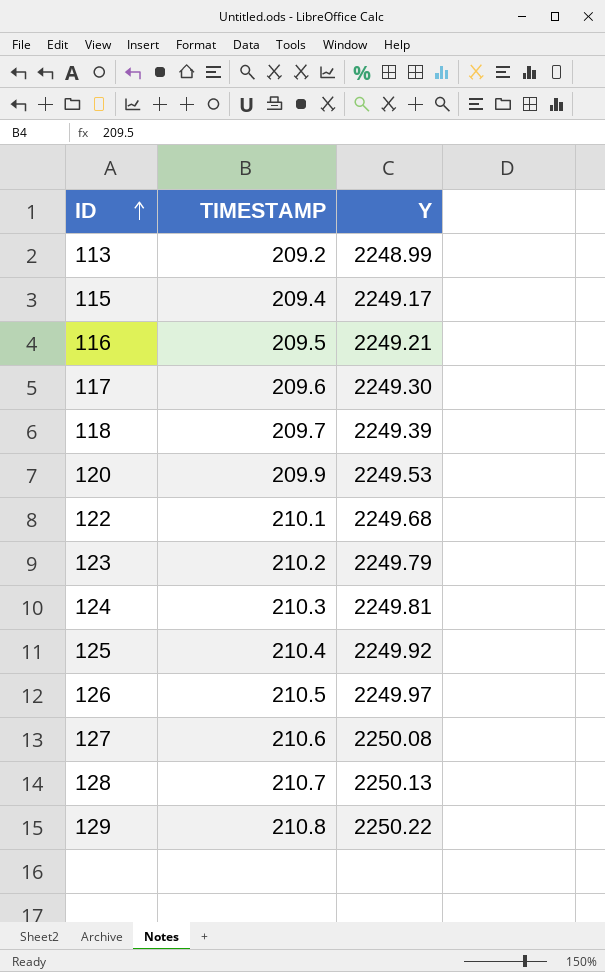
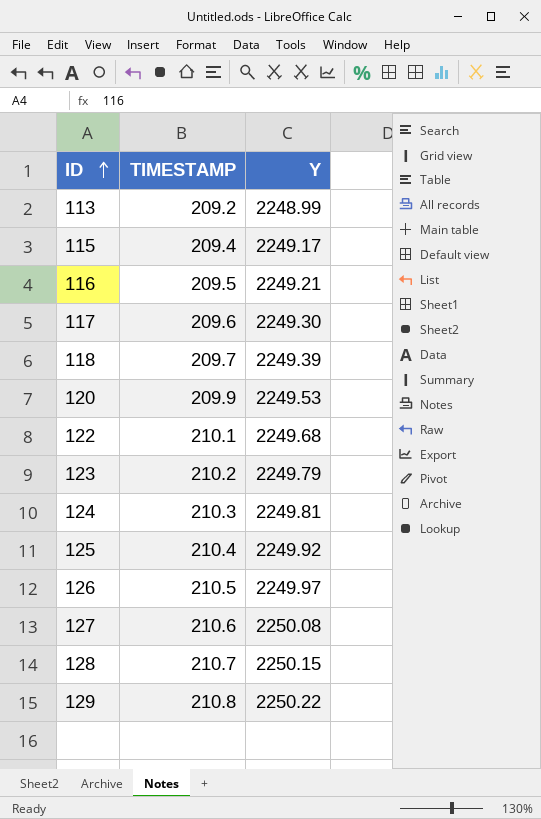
128 | Y: 2250.13 -> 2250.15

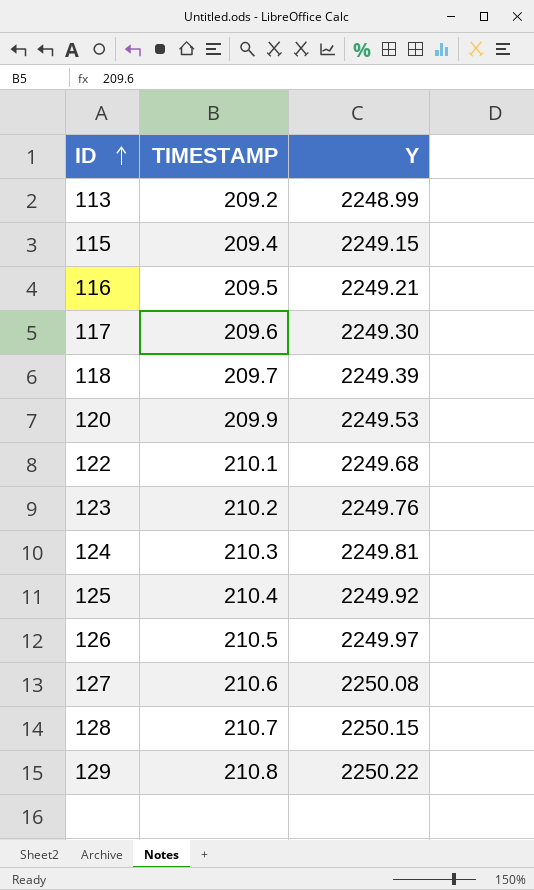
115 | Y: 2249.17 -> 2249.15
123 | Y: 2249.79 -> 2249.76

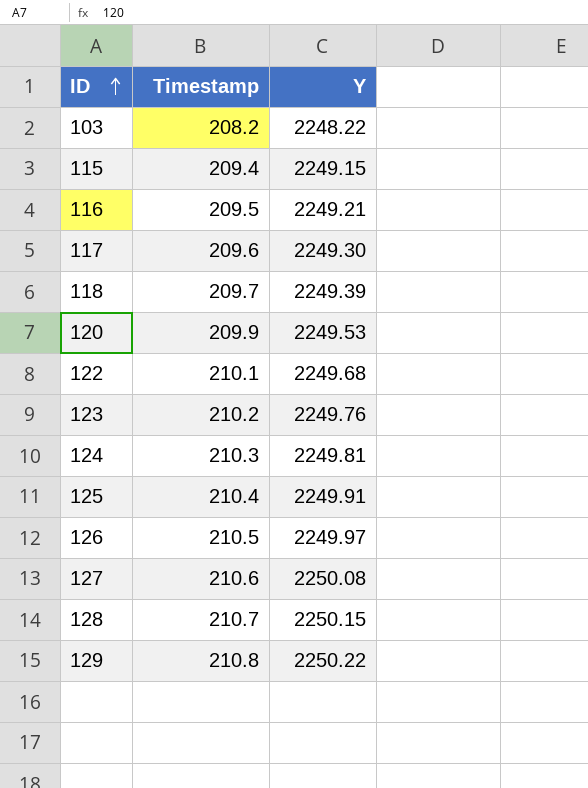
column name: TIMESTAMP -> Timestamp
row 113: 209.2 | 2248.99 -> none
row 103: none -> 208.2 | 2248.22
125 | Y: 2249.92 -> 2249.91

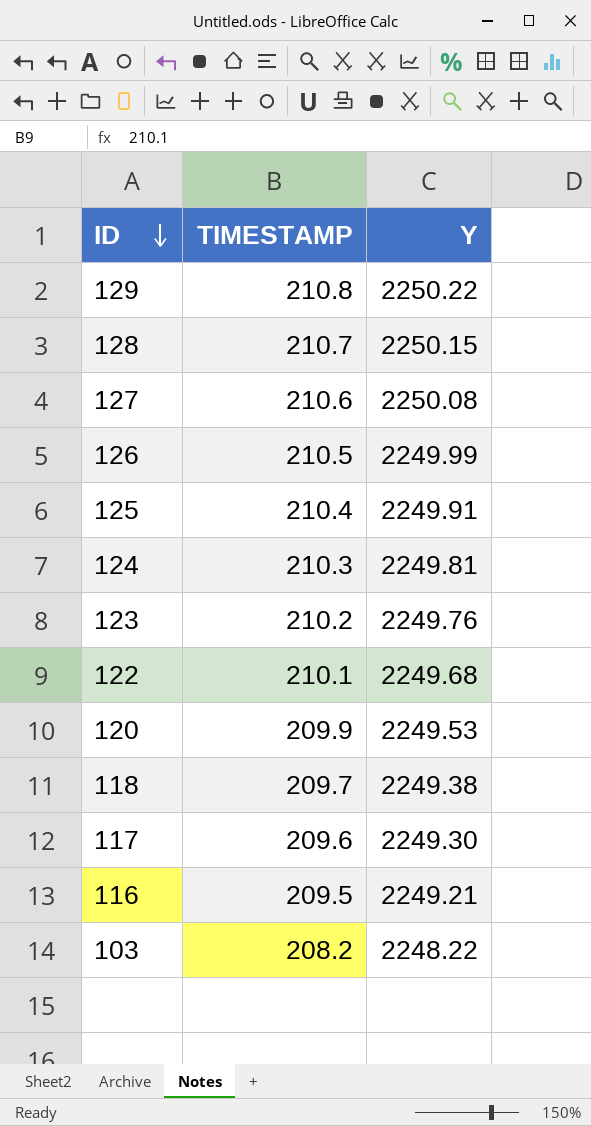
row order: ID ascending -> ID descending
column name: Timestamp -> TIMESTAMP
row 115: 209.4 | 2249.15 -> none
126 | Y: 2249.97 -> 2249.99
118 | Y: 2249.39 -> 2249.38

